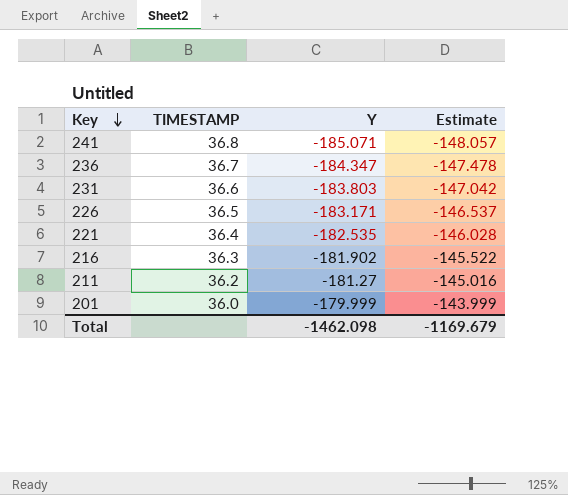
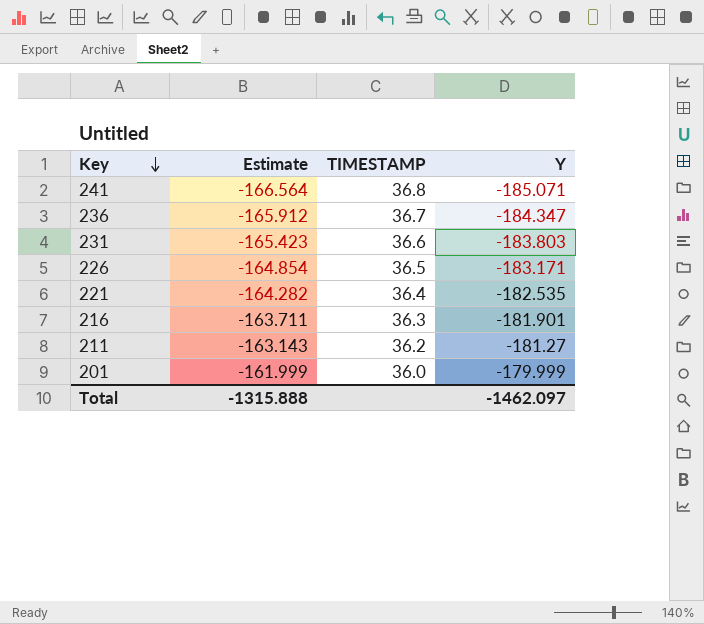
column Estimate | formula: [Y] * 0.8 -> [Y] * 0.9
column Estimate | position: 4 -> 2
216 | Y: -181.902 -> -181.901
Total | Estimate: -1169.679 -> -1315.888
Total | Y: -1462.098 -> -1462.097

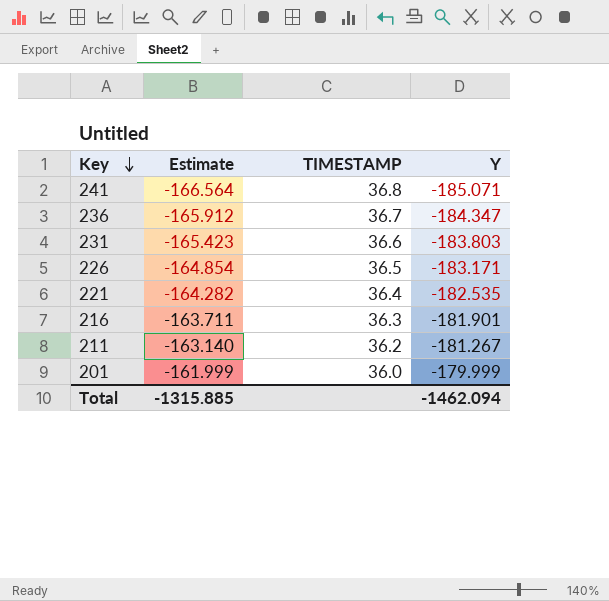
211 | Estimate: -163.143 -> -163.140
211 | Y: -181.27 -> -181.267
Total | Estimate: -1315.888 -> -1315.885
Total | Y: -1462.097 -> -1462.094

